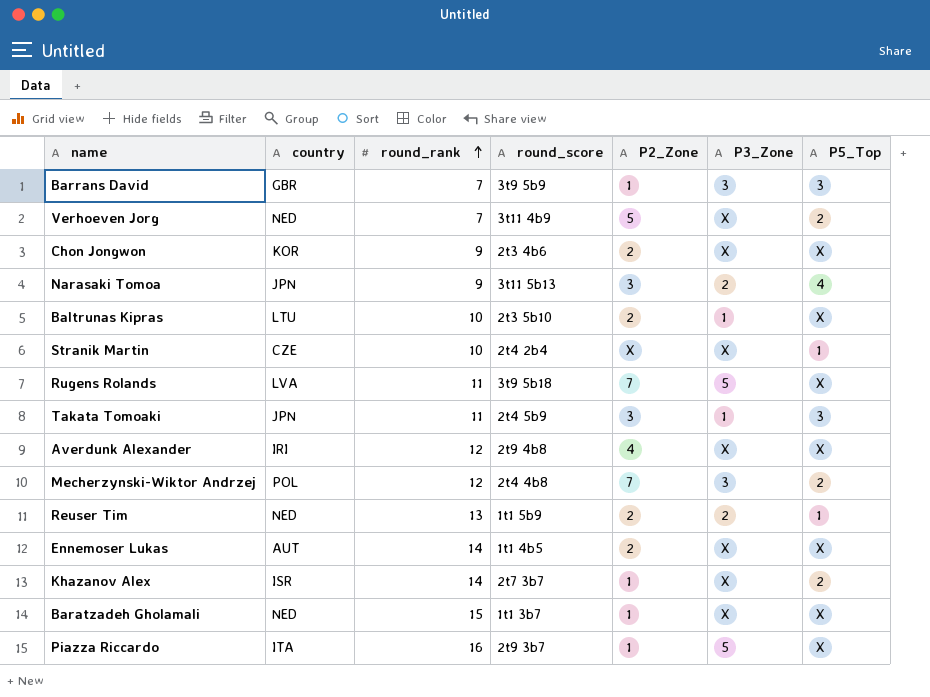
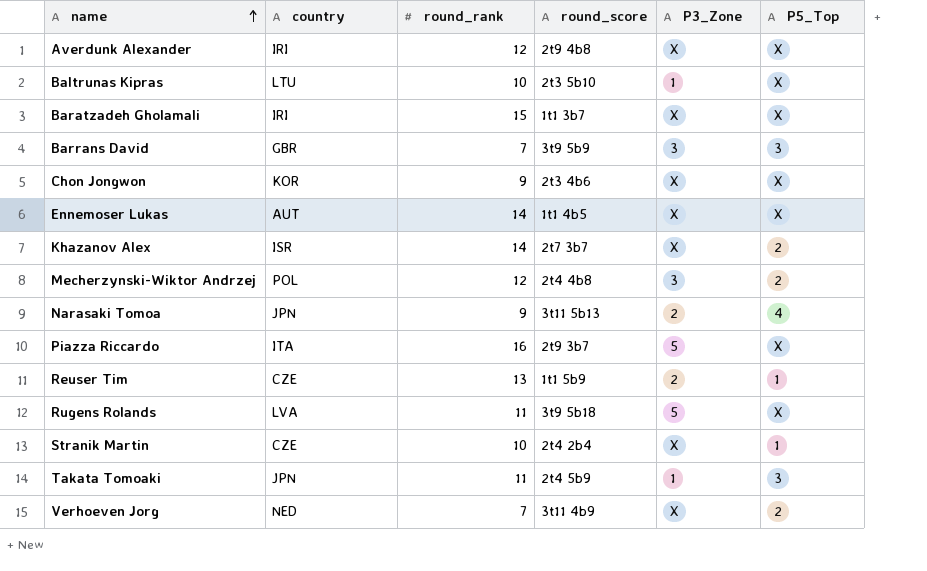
row order: round_rank ascending -> name ascending
column P2_Zone | position: 5 -> none
Baratzadeh Gholamali | country: NED -> IRI
Reuser Tim | country: NED -> CZE

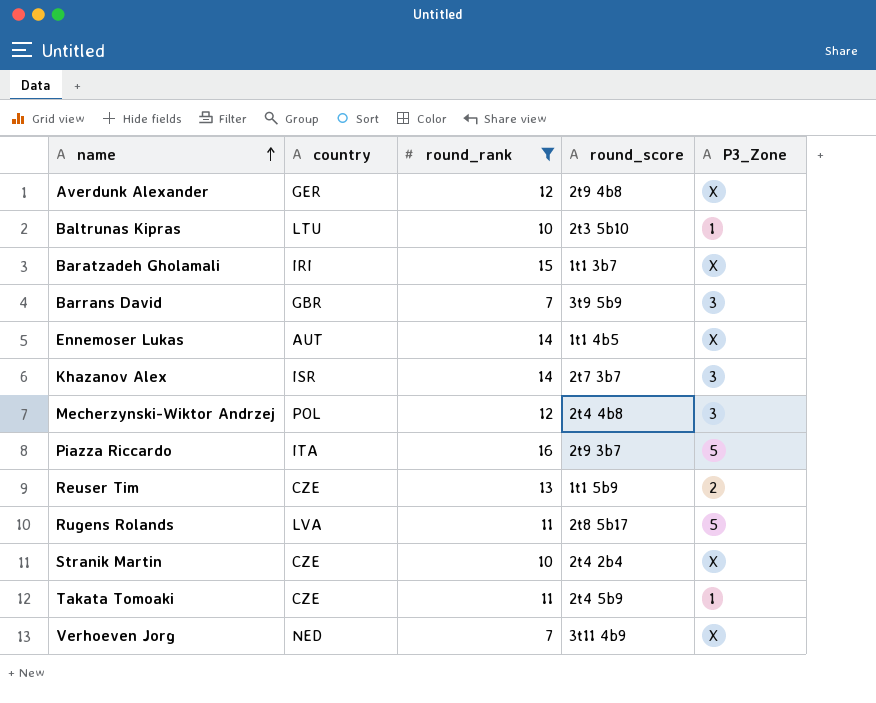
filter: none -> round_rank != 9
column P5_Top | position: 6 -> none
Averdunk Alexander | country: IRI -> GER
Khazanov Alex | P3_Zone: X -> 3
Rugens Rolands | round_score: 3t9 5b18 -> 2t8 5b17
Takata Tomoaki | country: JPN -> CZE

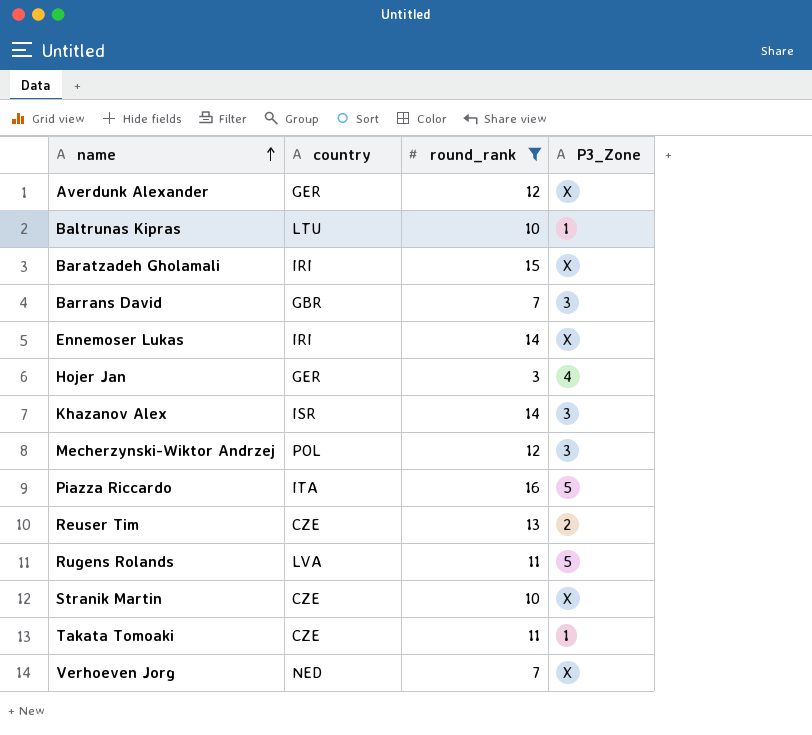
column round_score | position: 4 -> none
Ennemoser Lukas | country: AUT -> IRI
row Hojer Jan: none -> GER | 3 | 4

